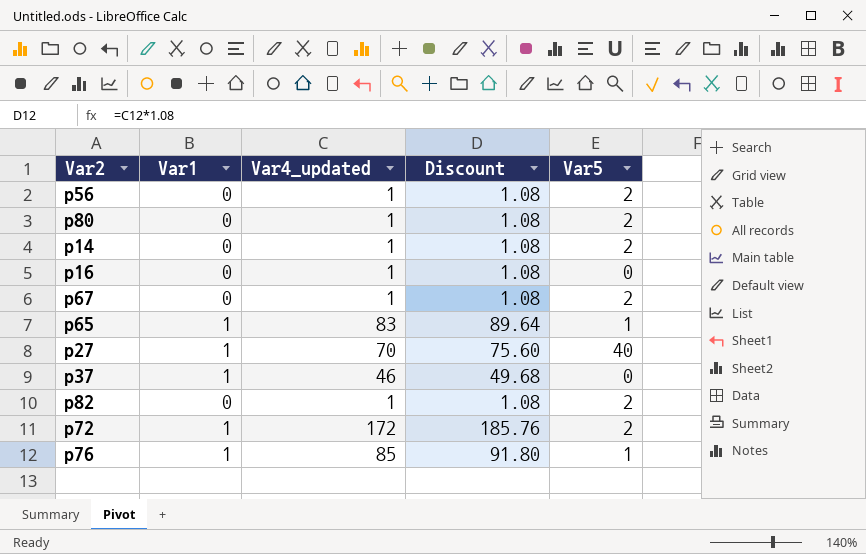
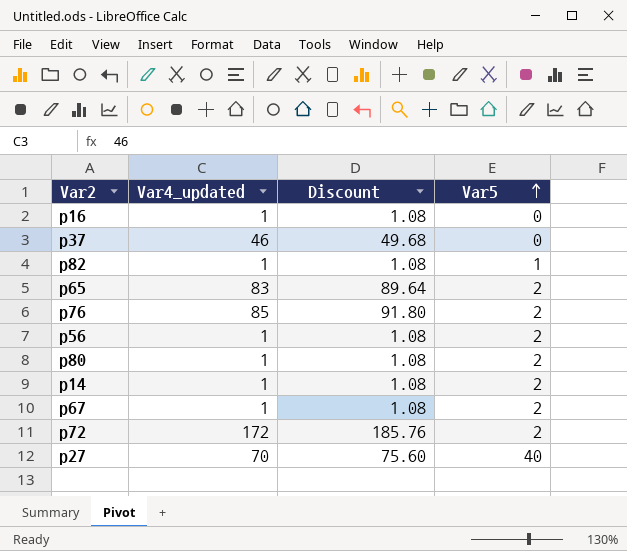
row order: none -> Var5 ascending
column Var1 | position: 2 -> none
p82 | Var5: 2 -> 1
p65 | Var5: 1 -> 2
p76 | Var5: 1 -> 2

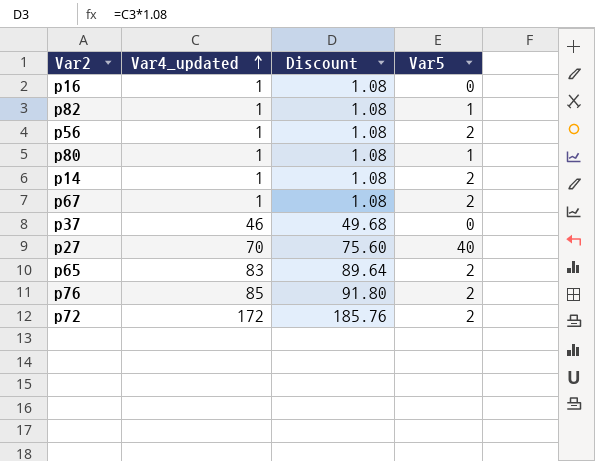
row order: Var5 ascending -> Var4_updated ascending
p80 | Var5: 2 -> 1

